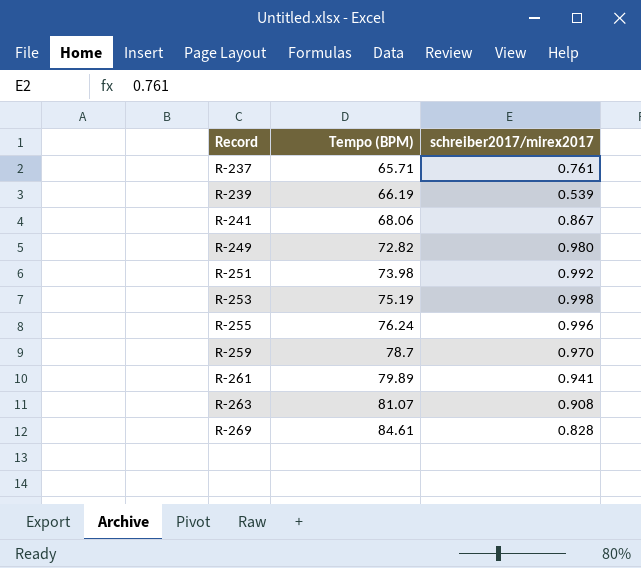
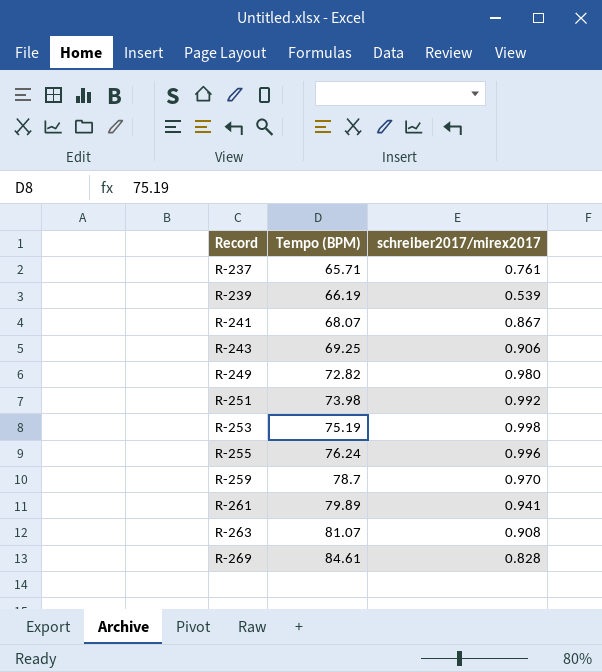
R-241 | Tempo (BPM): 68.06 -> 68.07
row R-243: none -> 69.25 | 0.906

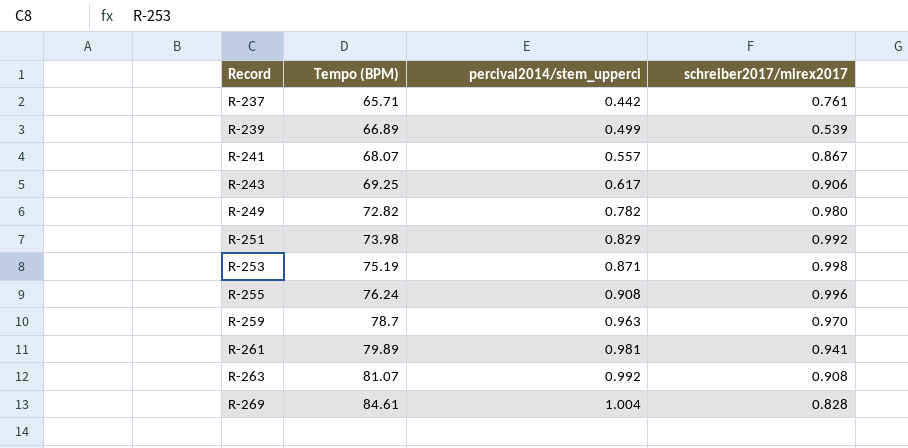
column percival2014/stem_upperci | position: none -> 3
R-239 | Tempo (BPM): 66.19 -> 66.89

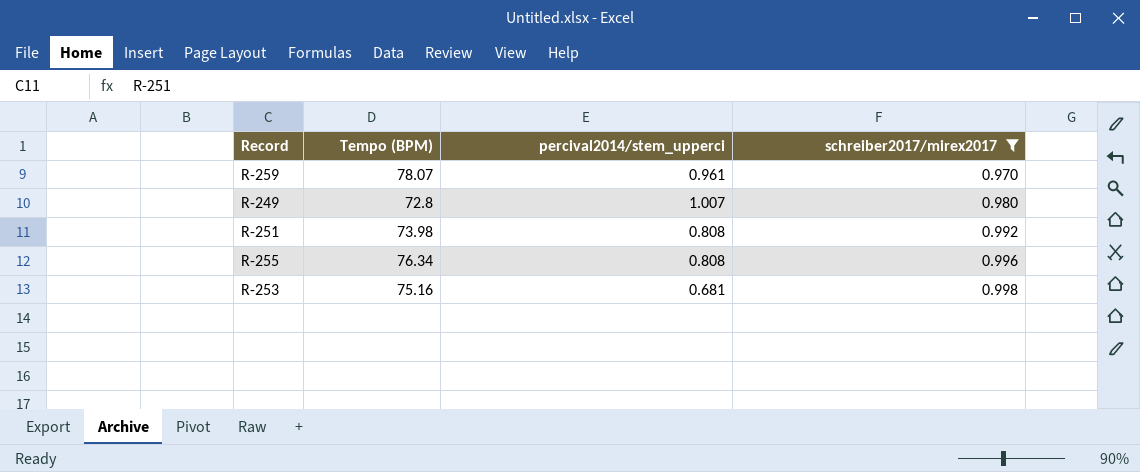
filter: none -> schreiber2017/mirex2017 >= 0.970
row order: Record ascending -> schreiber2017/mirex2017 ascending
R-259 | Tempo (BPM): 78.7 -> 78.07
R-259 | percival2014/stem_upperci: 0.963 -> 0.961
R-249 | Tempo (BPM): 72.82 -> 72.8
R-249 | percival2014/stem_upperci: 0.782 -> 1.007
R-251 | percival2014/stem_upperci: 0.829 -> 0.808
R-255 | Tempo (BPM): 76.24 -> 76.34
R-255 | percival2014/stem_upperci: 0.908 -> 0.808
R-253 | Tempo (BPM): 75.19 -> 75.16
R-253 | percival2014/stem_upperci: 0.871 -> 0.681

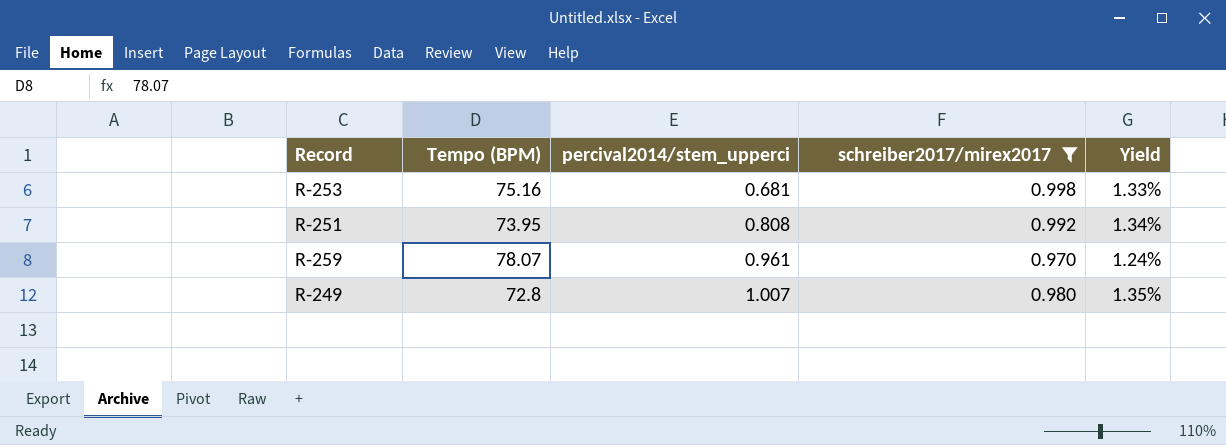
row order: schreiber2017/mirex2017 ascending -> percival2014/stem_upperci ascending
column Yield | formula: none -> [schreiber2017/mirex2017] / [Tempo (BPM)]
row R-255: 76.34 | 0.808 | 0.996 -> none
R-251 | Tempo (BPM): 73.98 -> 73.95

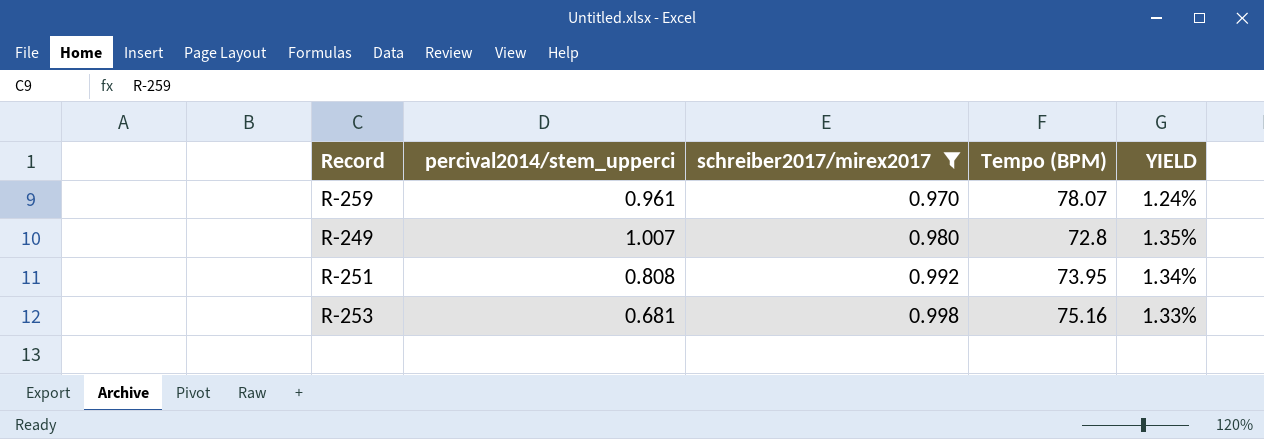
row order: percival2014/stem_upperci ascending -> schreiber2017/mirex2017 ascending
column Tempo (BPM) | position: 2 -> 4
column name: Yield -> YIELD

